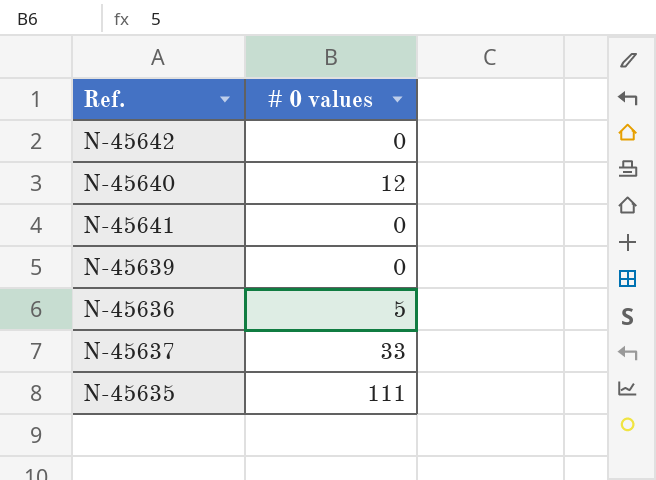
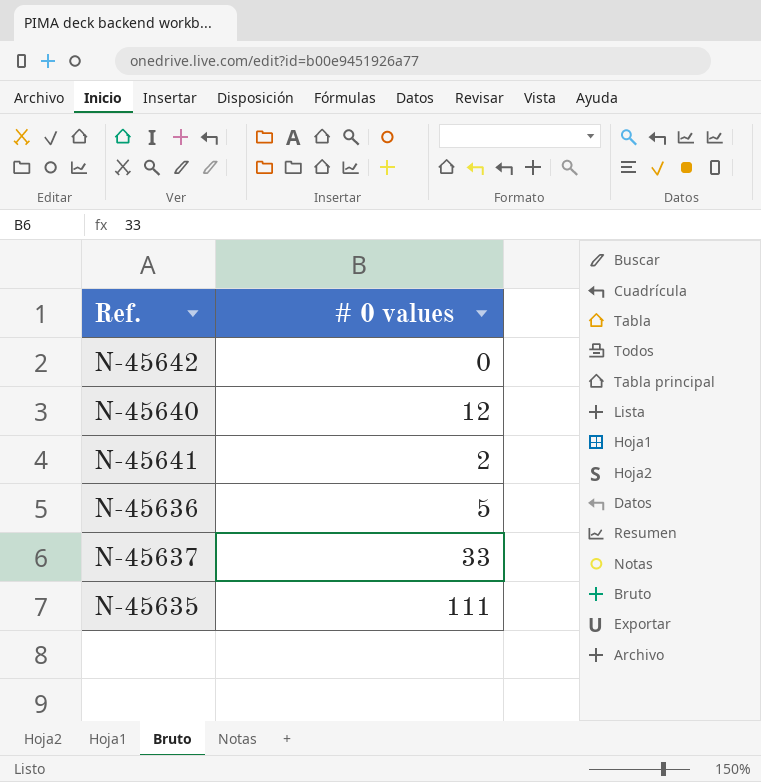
row N-45639: 0 -> none
N-45641 | # 0 values: 0 -> 2

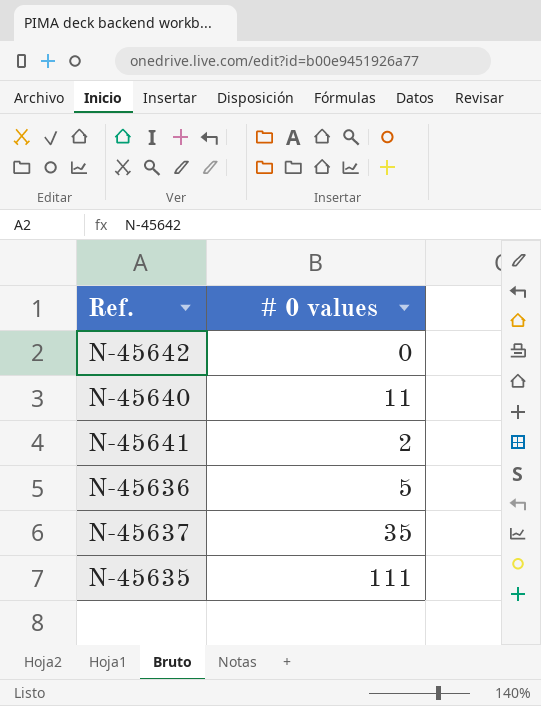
N-45640 | # 0 values: 12 -> 11
N-45637 | # 0 values: 33 -> 35

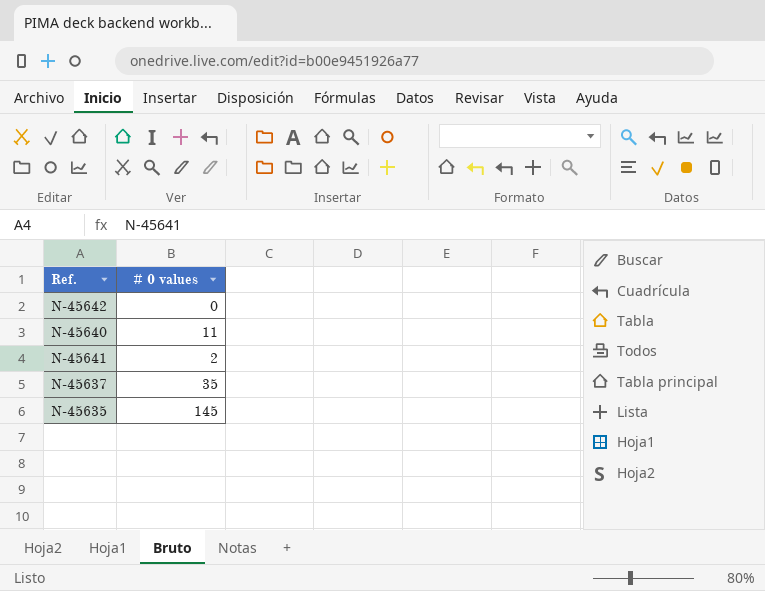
row N-45636: 5 -> none
N-45635 | # 0 values: 111 -> 145

